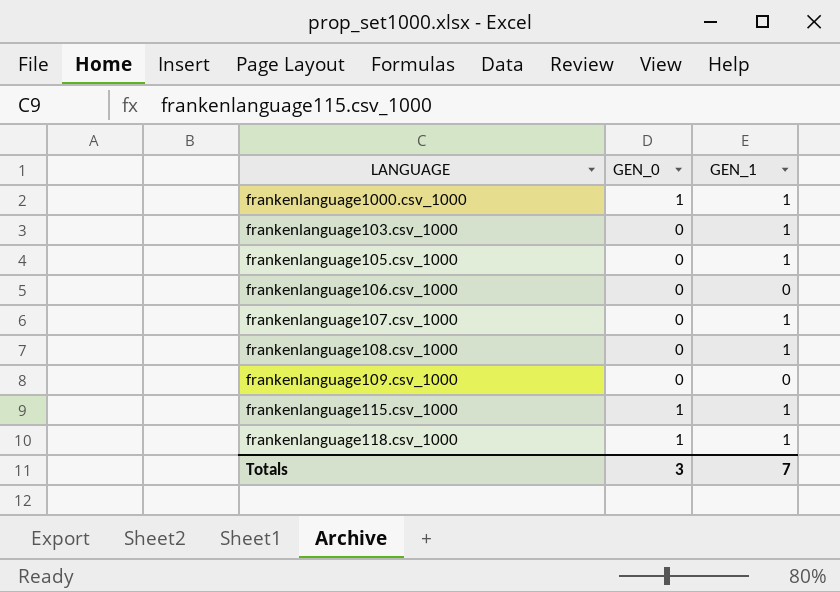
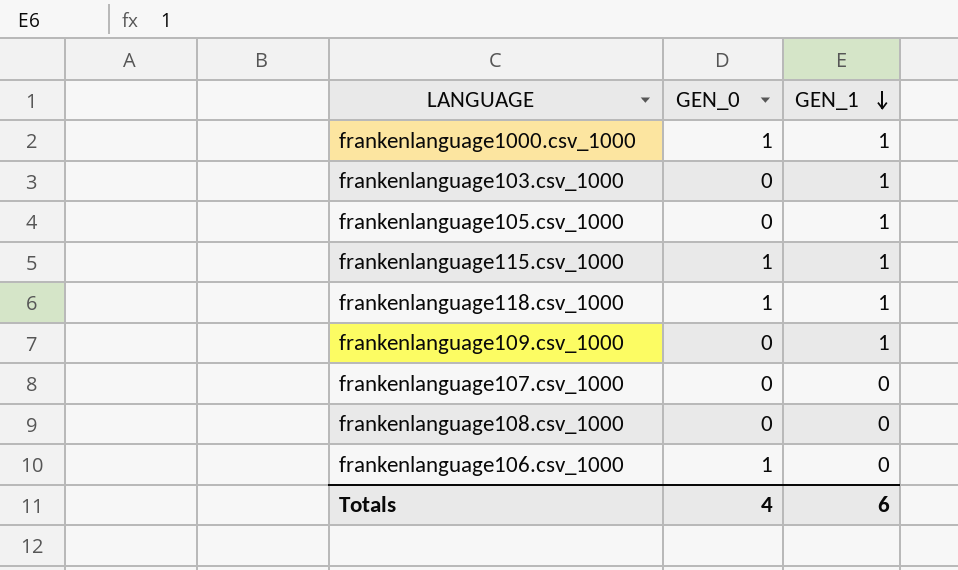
row order: none -> GEN_1 descending
frankenlanguage109.csv_1000 | GEN_1: 0 -> 1
frankenlanguage107.csv_1000 | GEN_1: 1 -> 0
frankenlanguage108.csv_1000 | GEN_1: 1 -> 0
frankenlanguage106.csv_1000 | GEN_0: 0 -> 1
Totals | GEN_0: 3 -> 4
Totals | GEN_1: 7 -> 6

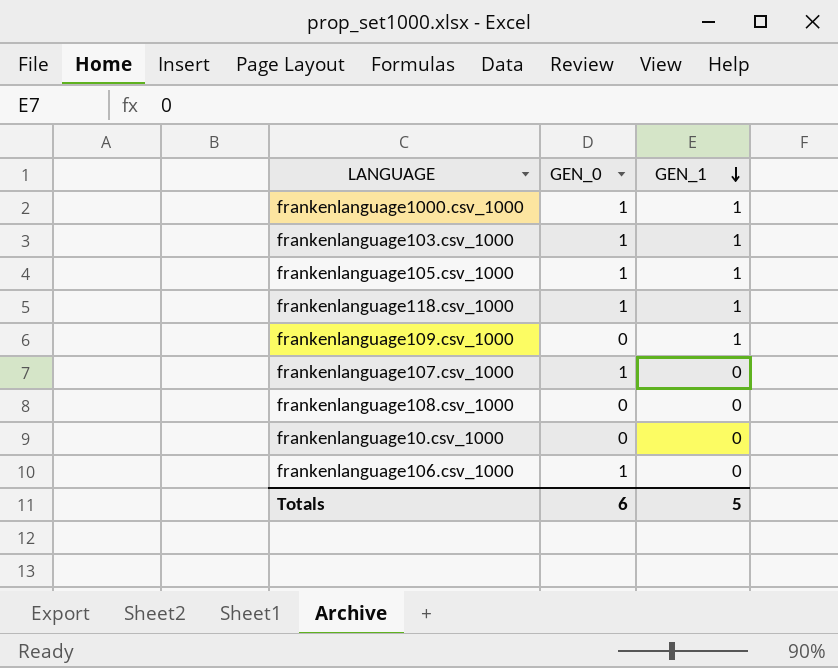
row frankenlanguage115.csv_1000: 1 | 1 -> none
frankenlanguage103.csv_1000 | GEN_0: 0 -> 1
frankenlanguage105.csv_1000 | GEN_0: 0 -> 1
frankenlanguage107.csv_1000 | GEN_0: 0 -> 1
row frankenlanguage10.csv_1000: none -> 0 | 0
Totals | GEN_0: 4 -> 6
Totals | GEN_1: 6 -> 5

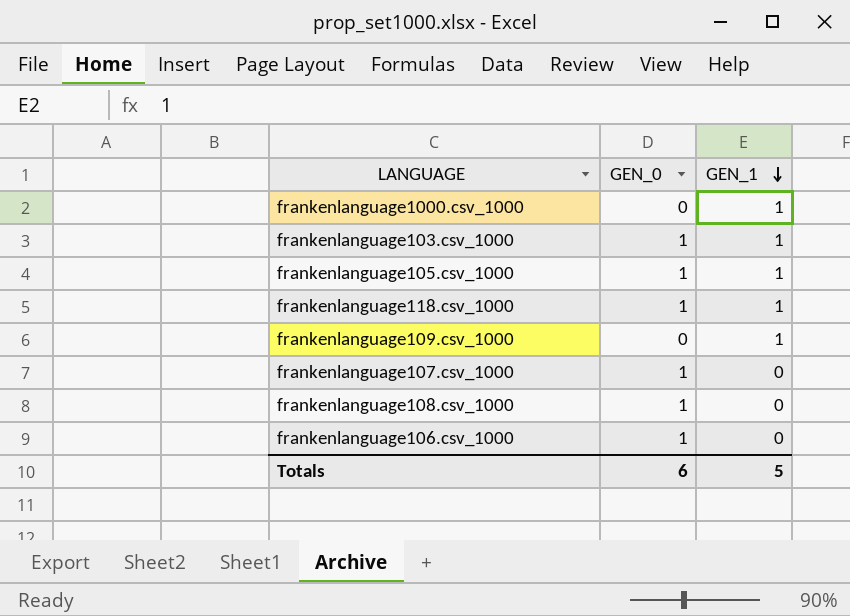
row frankenlanguage10.csv_1000: 0 | 0 -> none
frankenlanguage1000.csv_1000 | GEN_0: 1 -> 0
frankenlanguage108.csv_1000 | GEN_0: 0 -> 1

